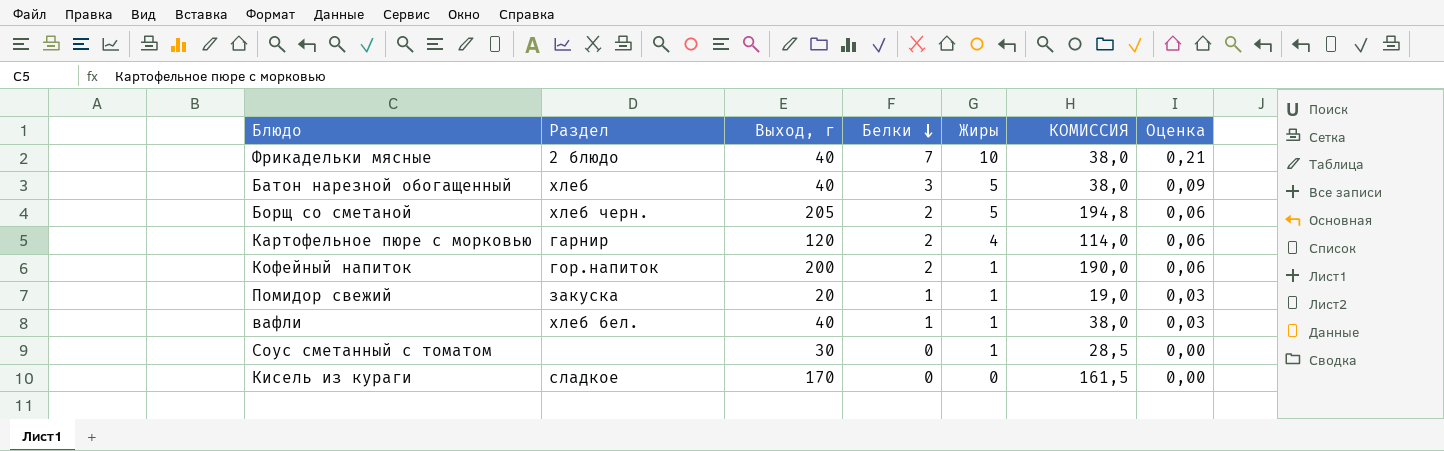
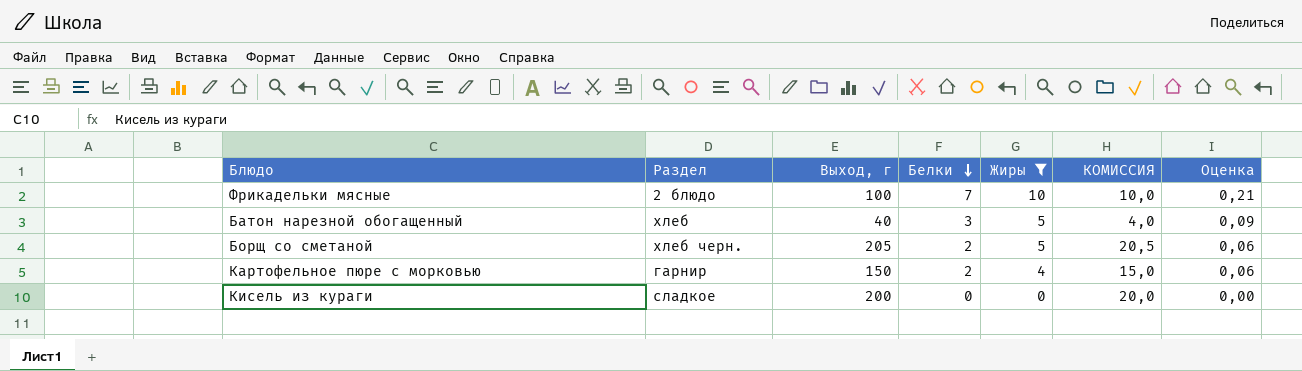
filter: none -> Жиры != 1
column КОМИССИЯ | formula: [Выход, г] * 0,95 -> [Выход, г] * 0,1
Фрикадельки мясные | Выход, г: 40 -> 100
Картофельное пюре с морковью | Выход, г: 120 -> 150
Кисель из кураги | Выход, г: 170 -> 200

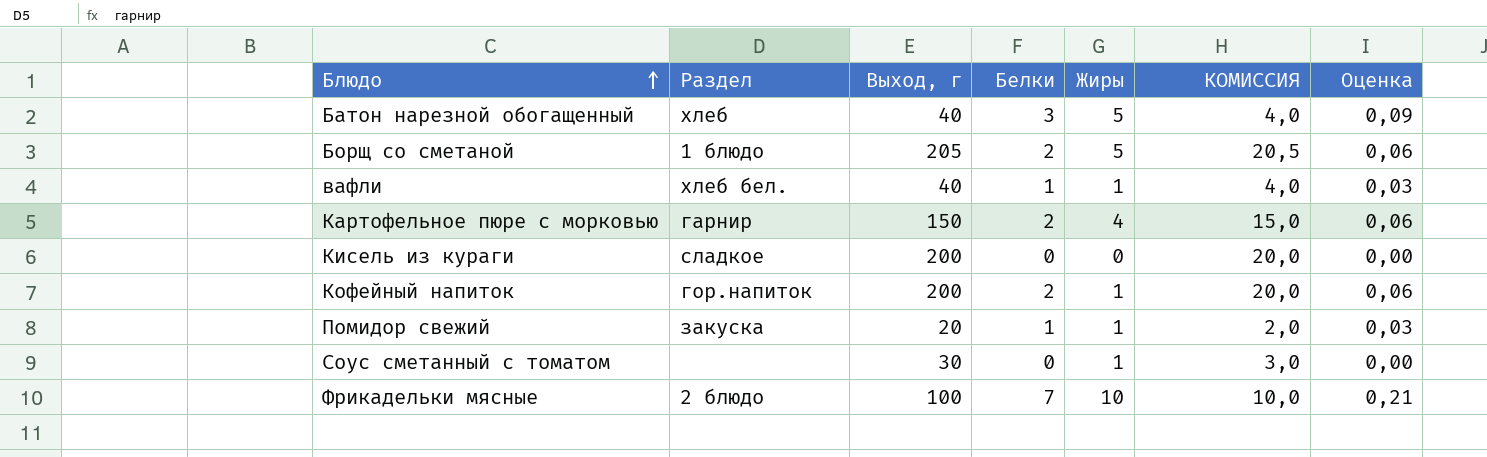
filter: Жиры != 1 -> none
row order: Белки descending -> Блюдо ascending
Борщ со сметаной | Раздел: хлеб черн. -> 1 блюдо

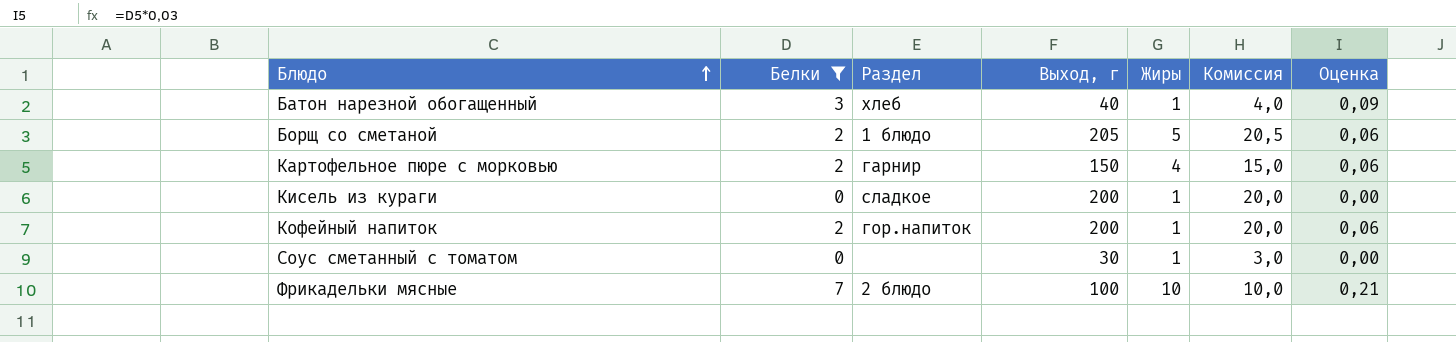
filter: none -> Белки != 1
column Белки | position: 4 -> 2
column name: КОМИССИЯ -> Комиссия
Батон нарезной обогащенный | Жиры: 5 -> 1
Кисель из кураги | Жиры: 0 -> 1

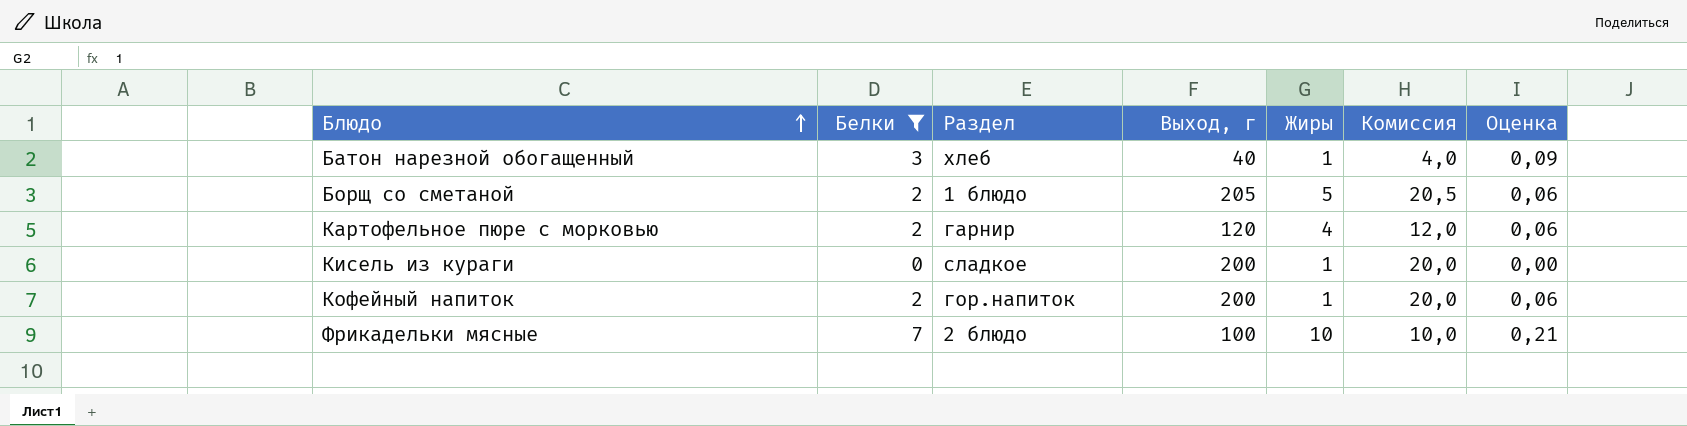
row Соус сметанный с томатом: 0 | none | 30 | 1 | 3,0 | 0,00 -> none
Картофельное пюре с морковью | Выход, г: 150 -> 120
Картофельное пюре с морковью | Комиссия: 15,0 -> 12,0

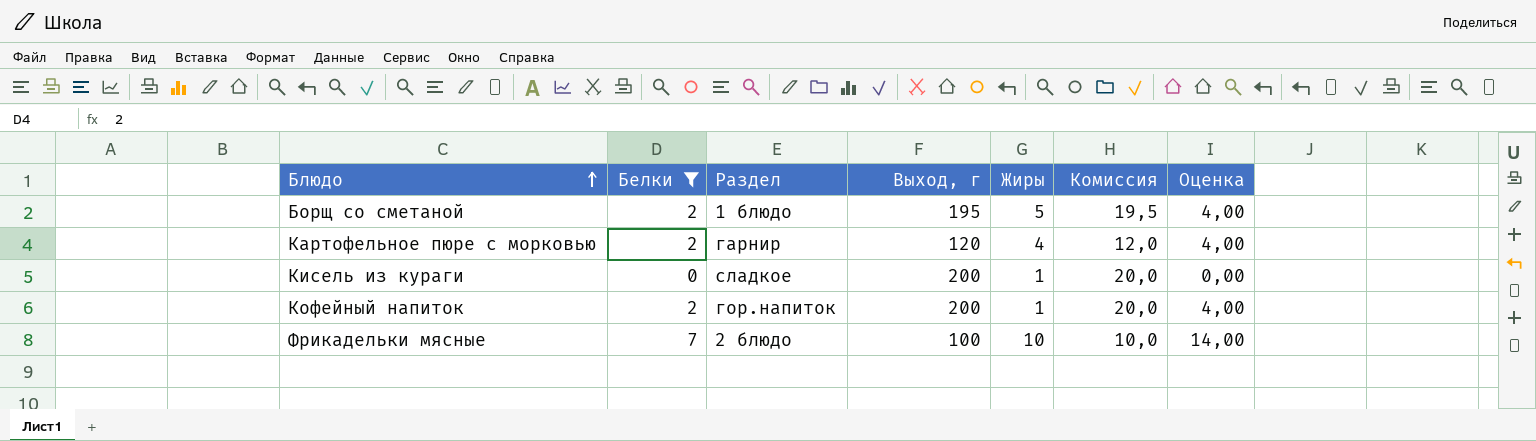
column Оценка | formula: [Белки] * 0,03 -> [Белки] * 2
row Батон нарезной обогащенный: 3 | хлеб | 40 | 1 | 4,0 | 0,09 -> none
Борщ со сметаной | Выход, г: 205 -> 195
Борщ со сметаной | Комиссия: 20,5 -> 19,5

